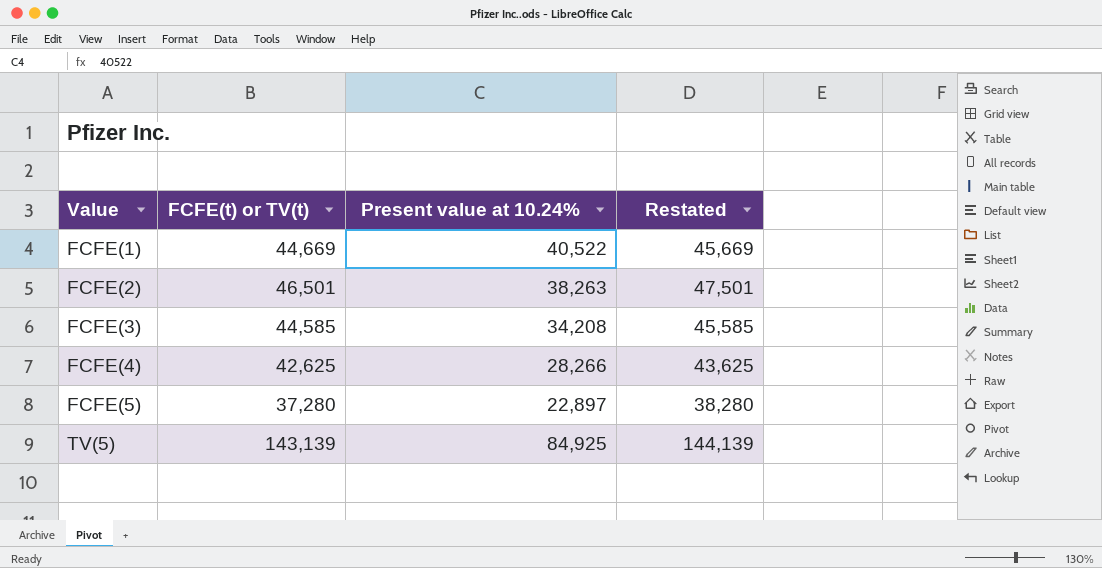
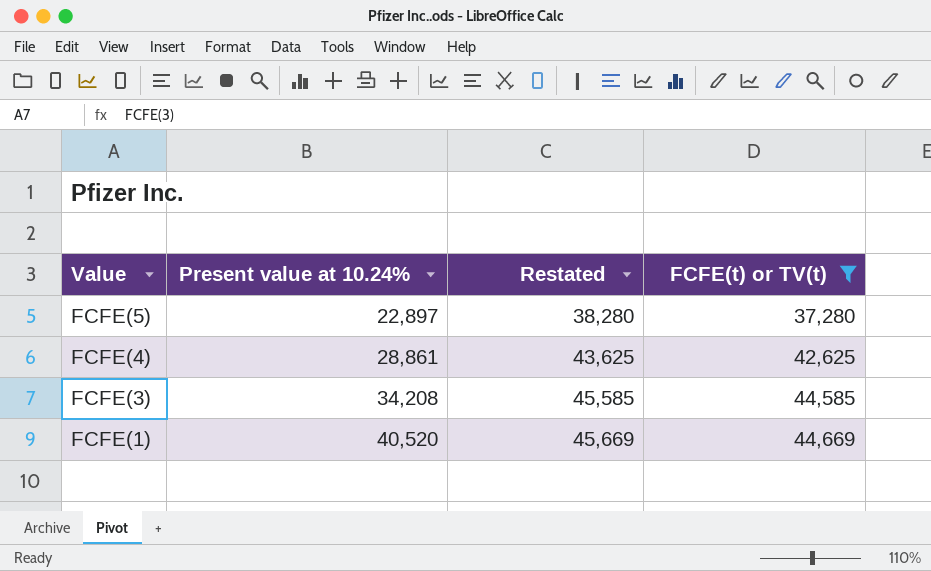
filter: none -> FCFE(t) or TV(t) <= 44,669
row order: Value ascending -> Value descending
column FCFE(t) or TV(t) | position: 2 -> 4
FCFE(4) | Present value at 10.24%: 28,266 -> 28,861
FCFE(1) | Present value at 10.24%: 40,522 -> 40,520

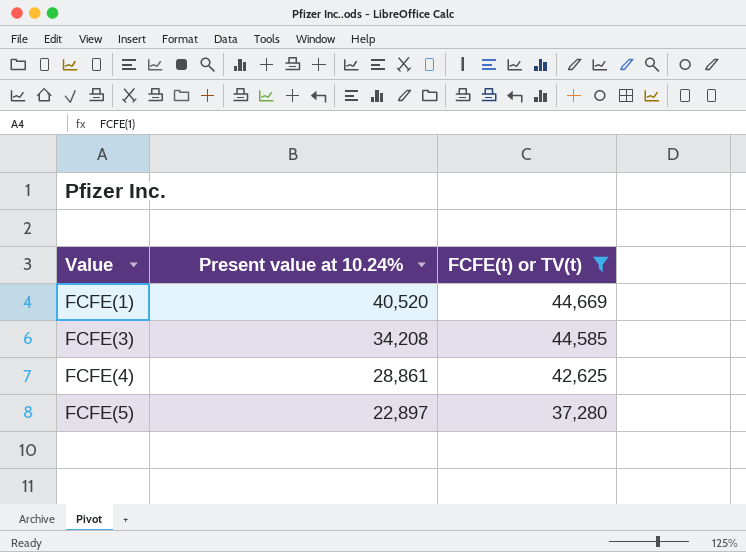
row order: Value descending -> Value ascending
column Restated | formula: [FCFE(t) or TV(t)] + 1000 -> none

